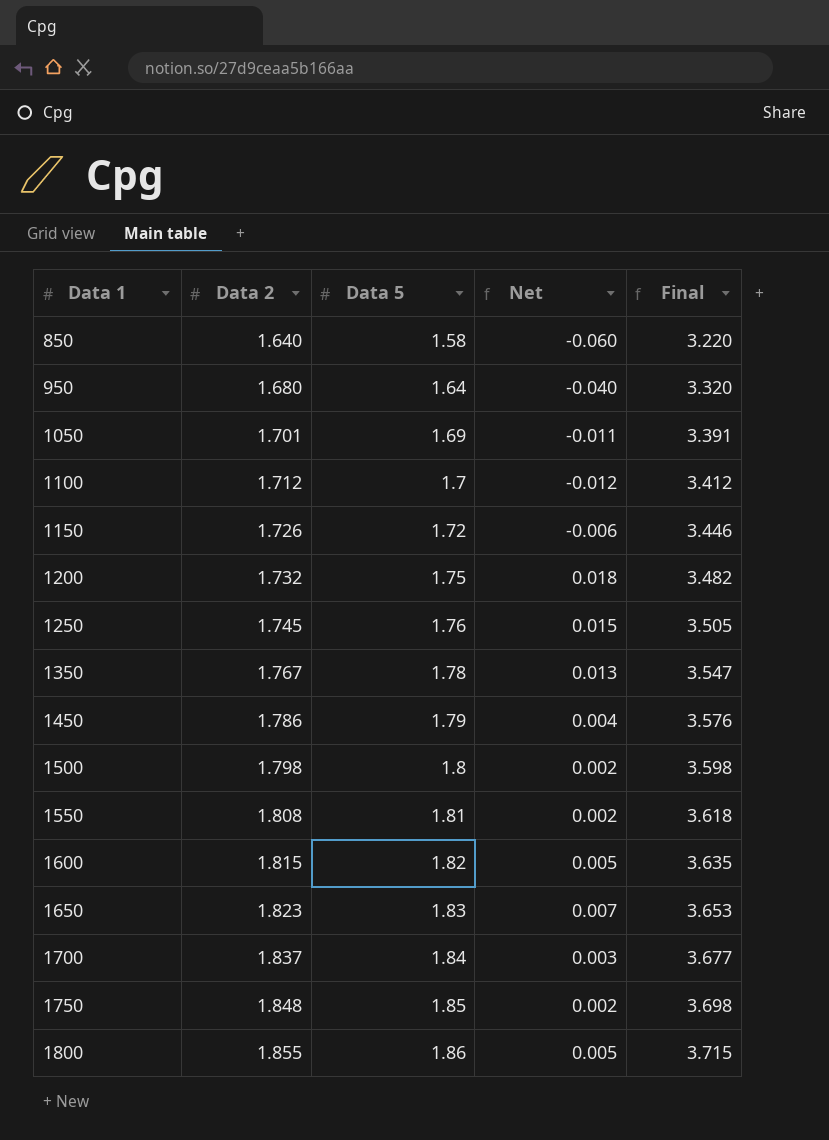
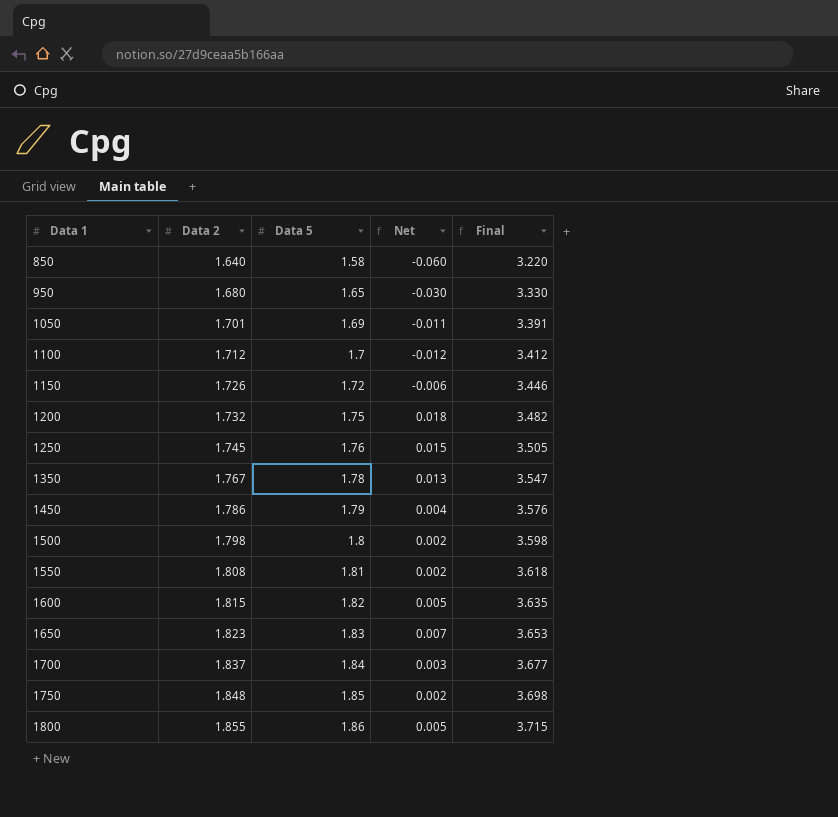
950 | Data 5: 1.64 -> 1.65
950 | Net: -0.040 -> -0.030
950 | Final: 3.320 -> 3.330

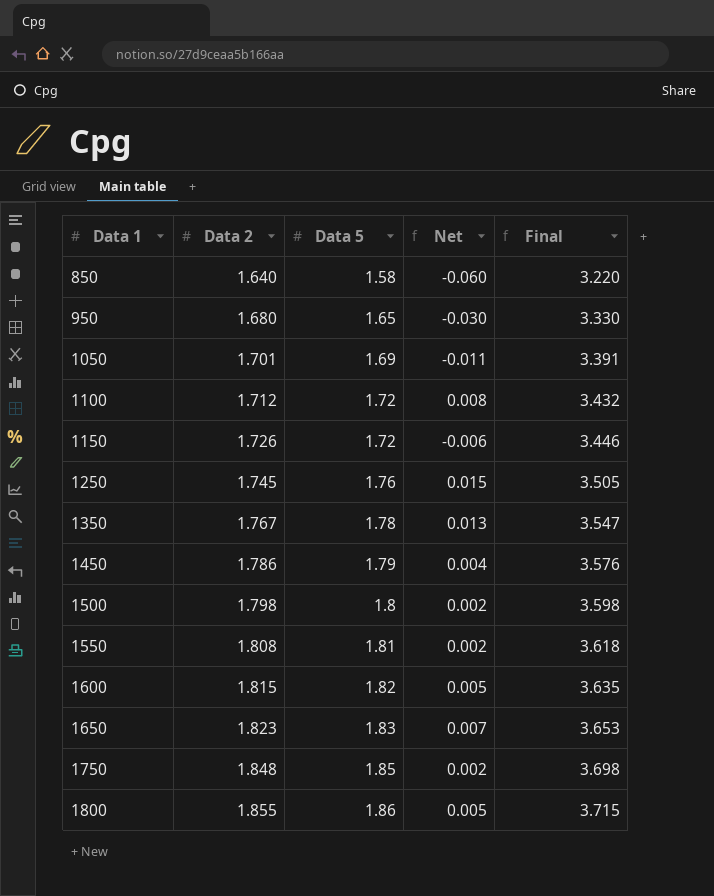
row 1200: 1.732 | 1.75 | 0.018 | 3.482 -> none
row 1700: 1.837 | 1.84 | 0.003 | 3.677 -> none
1100 | Data 5: 1.7 -> 1.72
1100 | Net: -0.012 -> 0.008
1100 | Final: 3.412 -> 3.432

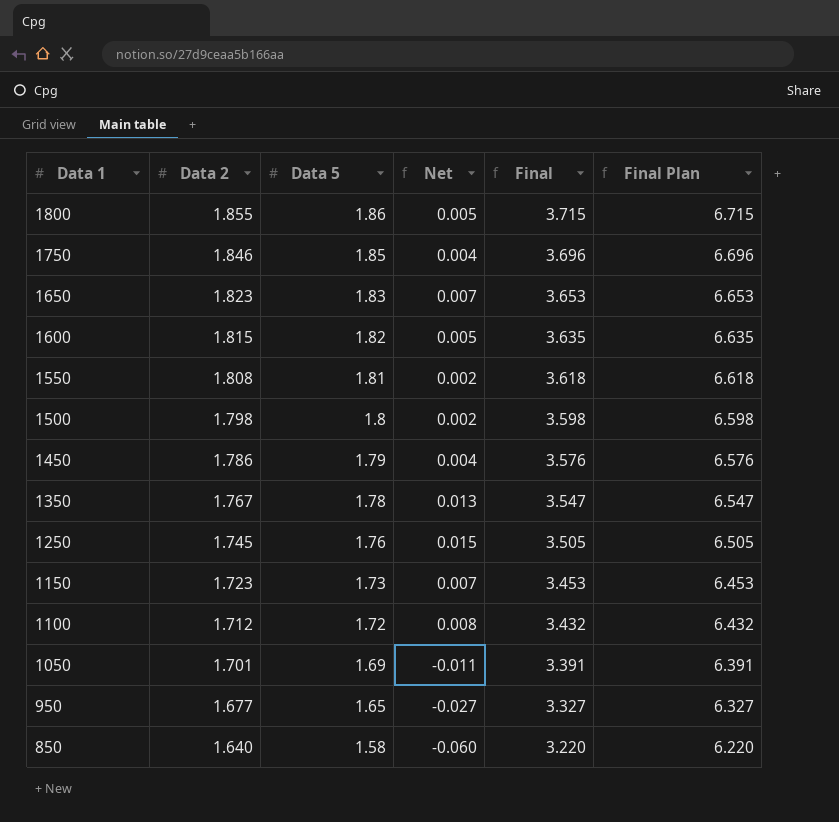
row order: Data 1 ascending -> Data 1 descending
column Final Plan | formula: none -> [Final] + 3
1750 | Data 2: 1.848 -> 1.846
1750 | Net: 0.002 -> 0.004
1750 | Final: 3.698 -> 3.696
1150 | Data 2: 1.726 -> 1.723
1150 | Data 5: 1.72 -> 1.73
1150 | Net: -0.006 -> 0.007
1150 | Final: 3.446 -> 3.453
950 | Data 2: 1.680 -> 1.677
950 | Net: -0.030 -> -0.027
950 | Final: 3.330 -> 3.327

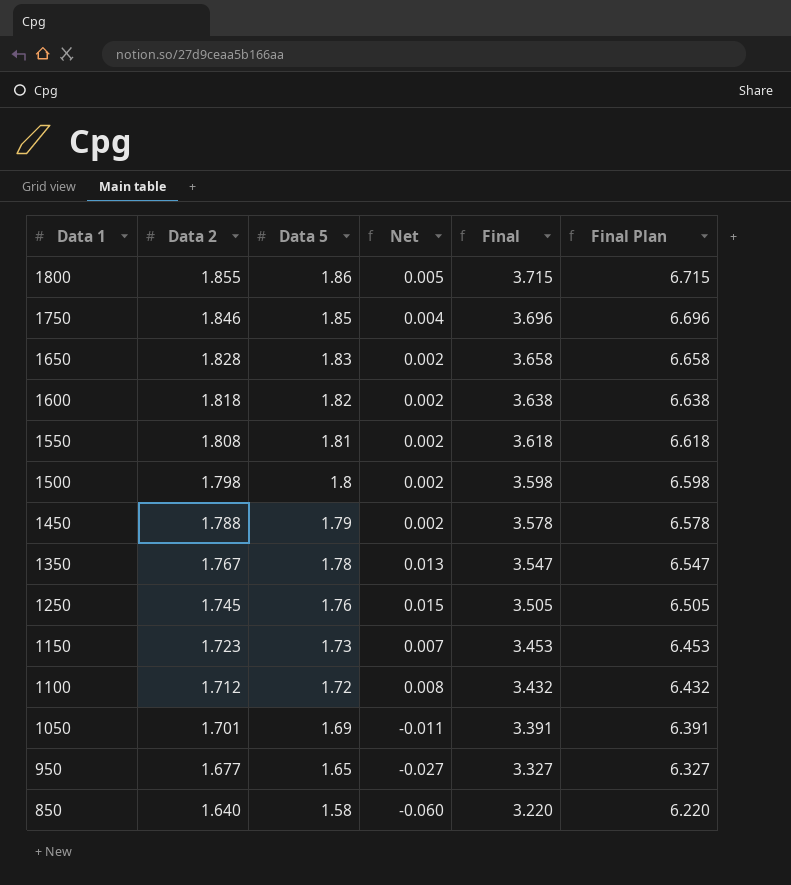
1650 | Data 2: 1.823 -> 1.828
1650 | Net: 0.007 -> 0.002
1650 | Final: 3.653 -> 3.658
1650 | Final Plan: 6.653 -> 6.658
1600 | Data 2: 1.815 -> 1.818
1600 | Net: 0.005 -> 0.002
1600 | Final: 3.635 -> 3.638
1600 | Final Plan: 6.635 -> 6.638
1450 | Data 2: 1.786 -> 1.788
1450 | Net: 0.004 -> 0.002
1450 | Final: 3.576 -> 3.578
1450 | Final Plan: 6.576 -> 6.578

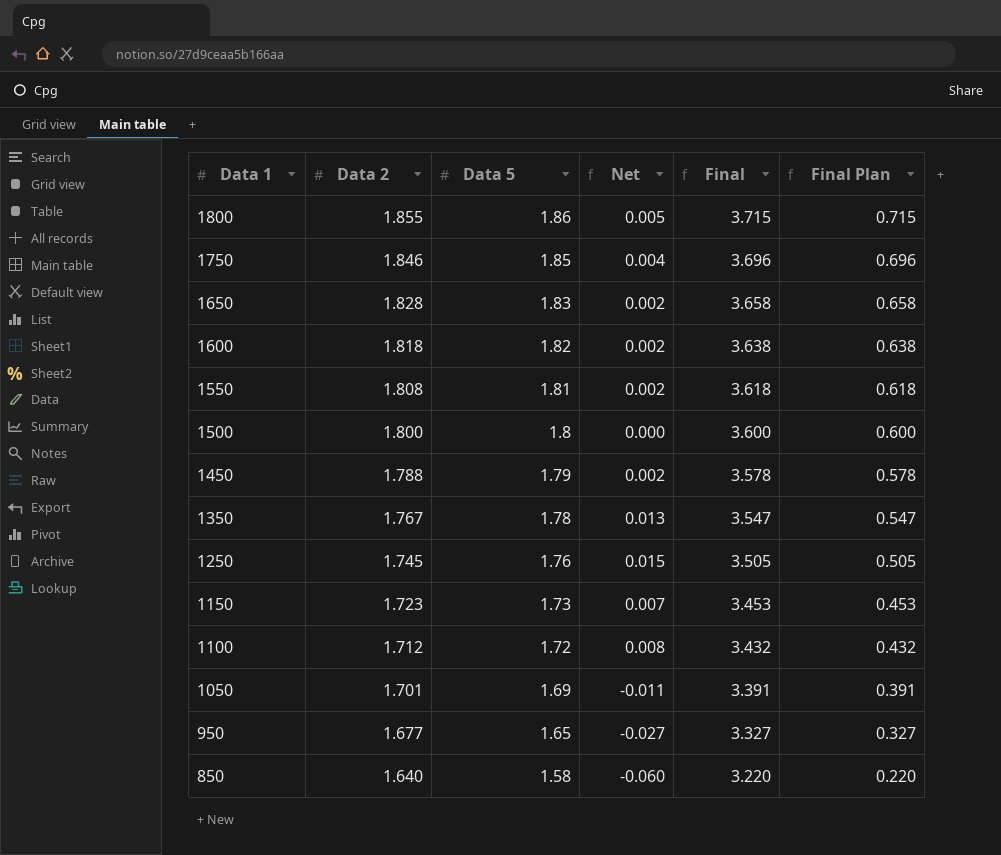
column Final Plan | formula: [Final] + 3 -> [Final] - 3
1500 | Data 2: 1.798 -> 1.800
1500 | Net: 0.002 -> 0.000
1500 | Final: 3.598 -> 3.600

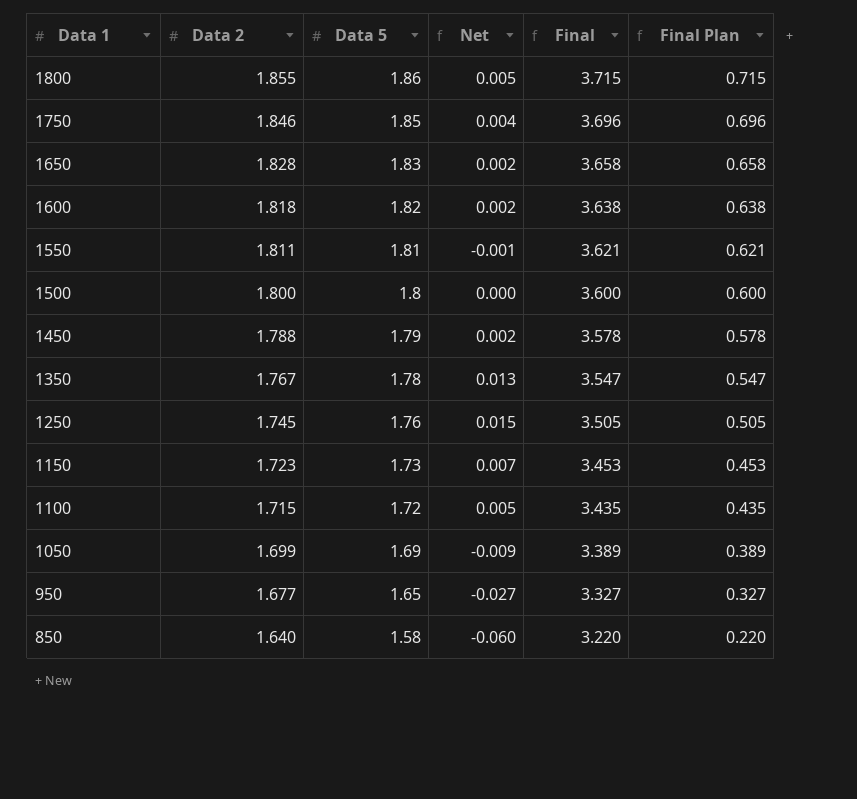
1550 | Data 2: 1.808 -> 1.811
1550 | Net: 0.002 -> -0.001
1550 | Final: 3.618 -> 3.621
1550 | Final Plan: 0.618 -> 0.621
1100 | Data 2: 1.712 -> 1.715
1100 | Net: 0.008 -> 0.005
1100 | Final: 3.432 -> 3.435
1100 | Final Plan: 0.432 -> 0.435
1050 | Data 2: 1.701 -> 1.699
1050 | Net: -0.011 -> -0.009
1050 | Final: 3.391 -> 3.389
1050 | Final Plan: 0.391 -> 0.389

